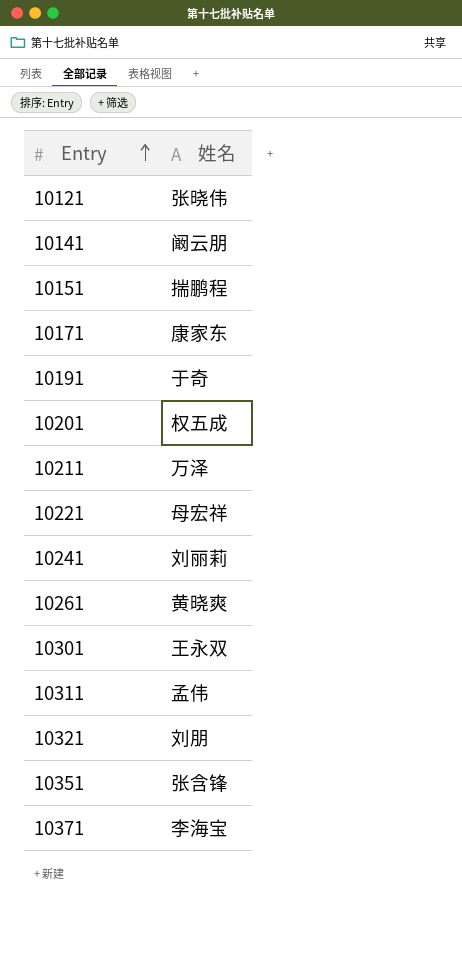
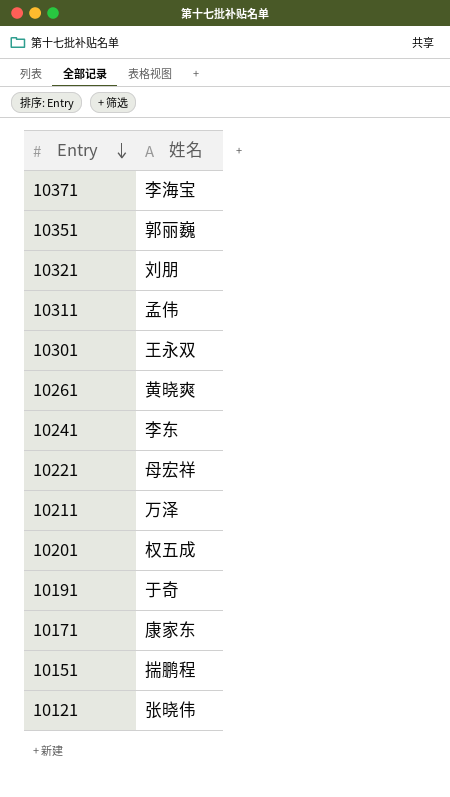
row order: Entry ascending -> Entry descending
row 10141: 阚云朋 -> none
10351 | 姓名: 张含锋 -> 郭丽巍
10241 | 姓名: 刘丽莉 -> 李东

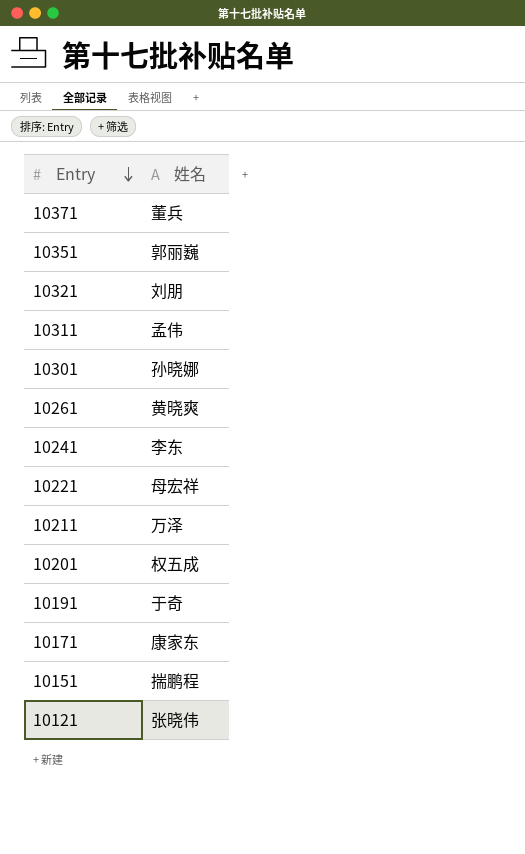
10371 | 姓名: 李海宝 -> 董兵
10301 | 姓名: 王永双 -> 孙晓娜

